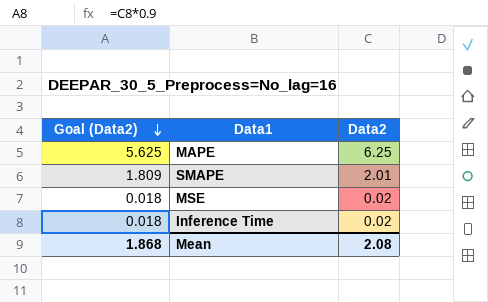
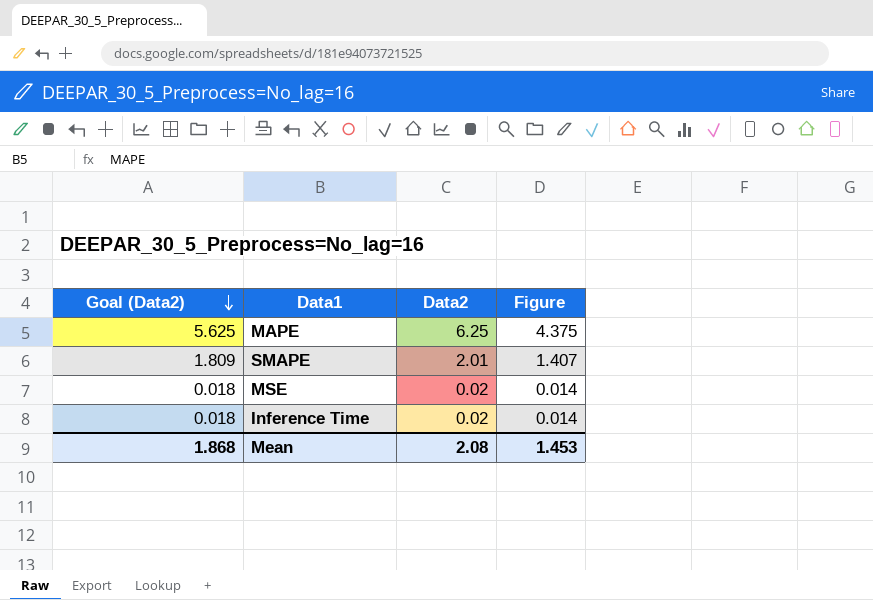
column Figure | formula: none -> [Data2] * 0.7

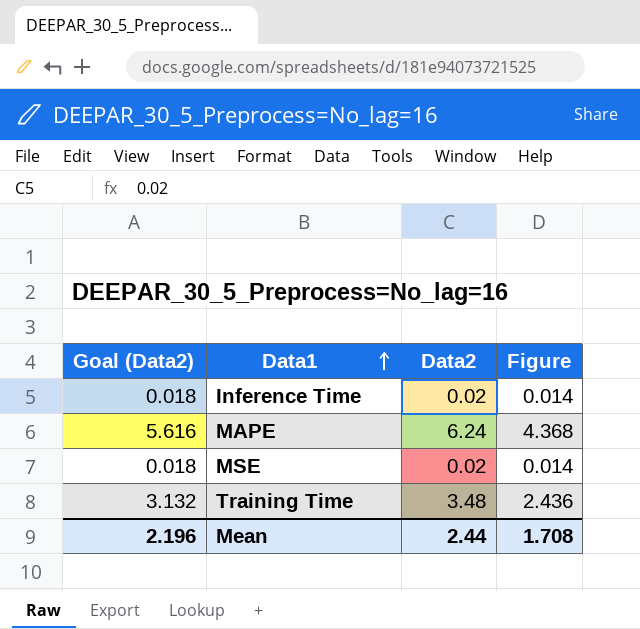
row order: Goal (Data2) descending -> Data1 ascending
row SMAPE: 1.809 | 2.01 | 1.407 -> none
MAPE | Goal (Data2): 5.625 -> 5.616
MAPE | Data2: 6.25 -> 6.24
MAPE | Figure: 4.375 -> 4.368
row Training Time: none -> 3.132 | 3.48 | 2.436
Mean | Goal (Data2): 1.868 -> 2.196
Mean | Data2: 2.08 -> 2.44
Mean | Figure: 1.453 -> 1.708

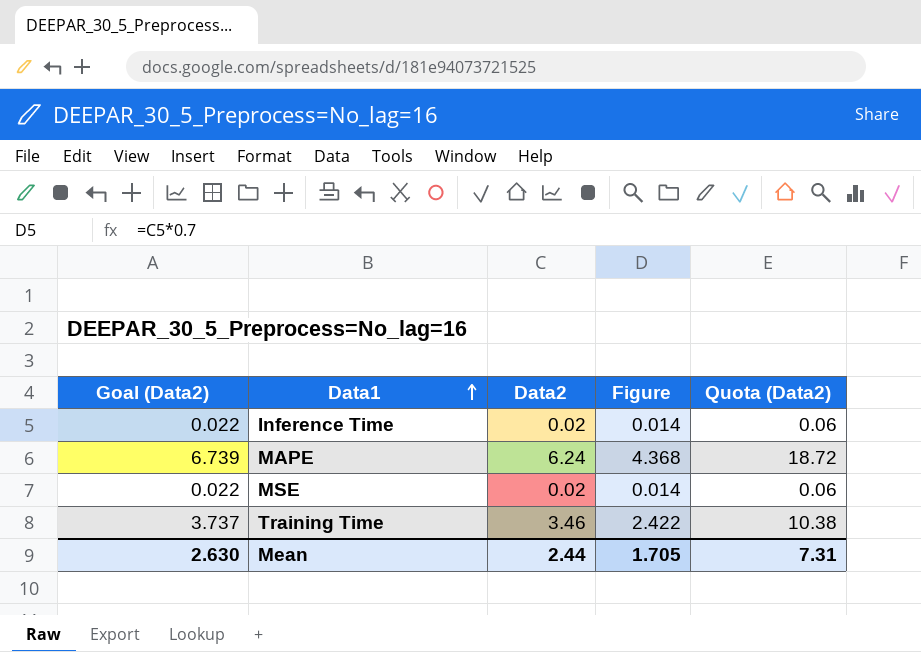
column Goal (Data2) | formula: [Data2] * 0.9 -> [Data2] * 1.08
column Quota (Data2) | formula: none -> [Data2] * 3
Training Time | Data2: 3.48 -> 3.46
Training Time | Figure: 2.436 -> 2.422
Mean | Goal (Data2): 2.196 -> 2.630
Mean | Figure: 1.708 -> 1.705

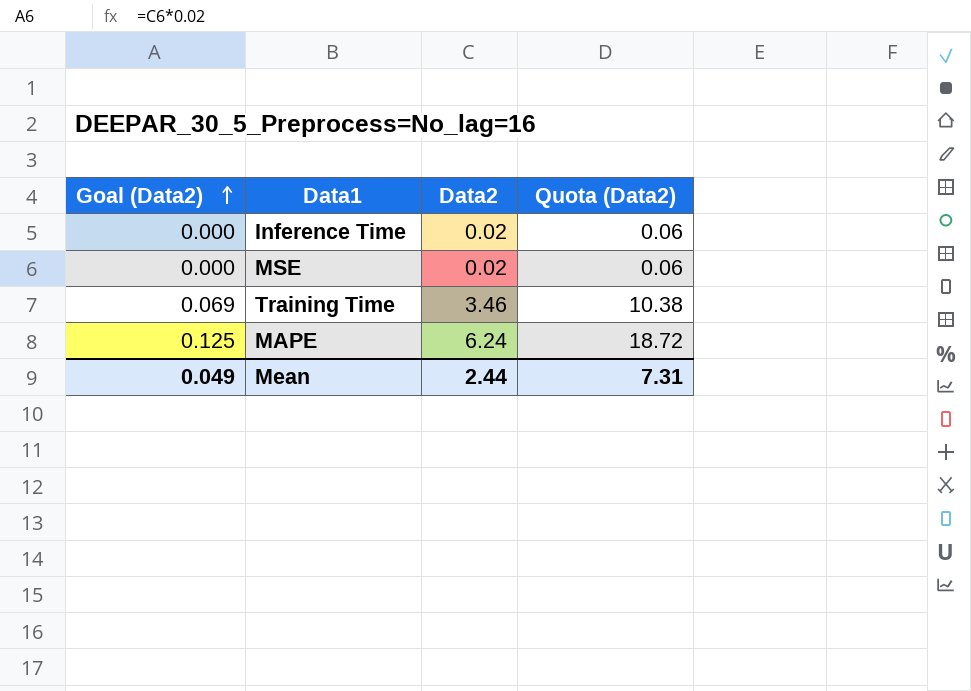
row order: Data1 ascending -> Goal (Data2) ascending
column Figure | formula: [Data2] * 0.7 -> none
column Goal (Data2) | formula: [Data2] * 1.08 -> [Data2] * 0.02
Mean | Goal (Data2): 2.630 -> 0.049

